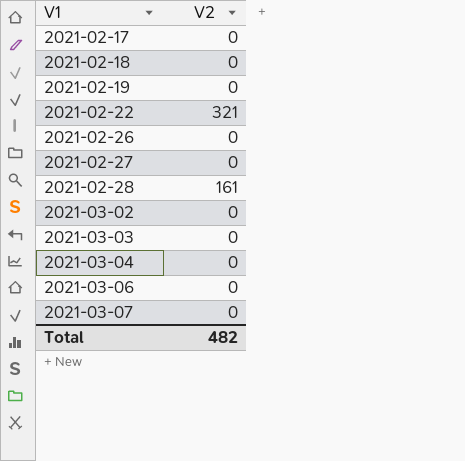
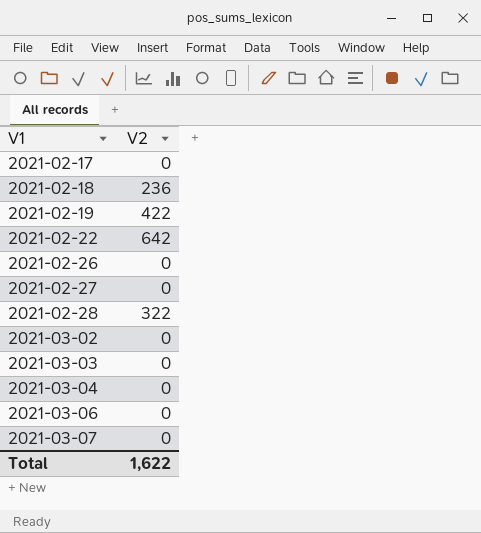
2021-02-18 | V2: 0 -> 236
2021-02-19 | V2: 0 -> 422
2021-02-22 | V2: 321 -> 642
2021-02-28 | V2: 161 -> 322
Total | V2: 482 -> 1,622

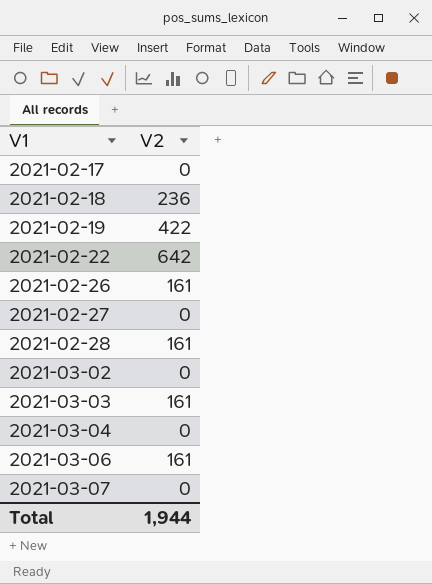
2021-02-26 | V2: 0 -> 161
2021-02-28 | V2: 322 -> 161
2021-03-03 | V2: 0 -> 161
2021-03-06 | V2: 0 -> 161
Total | V2: 1,622 -> 1,944

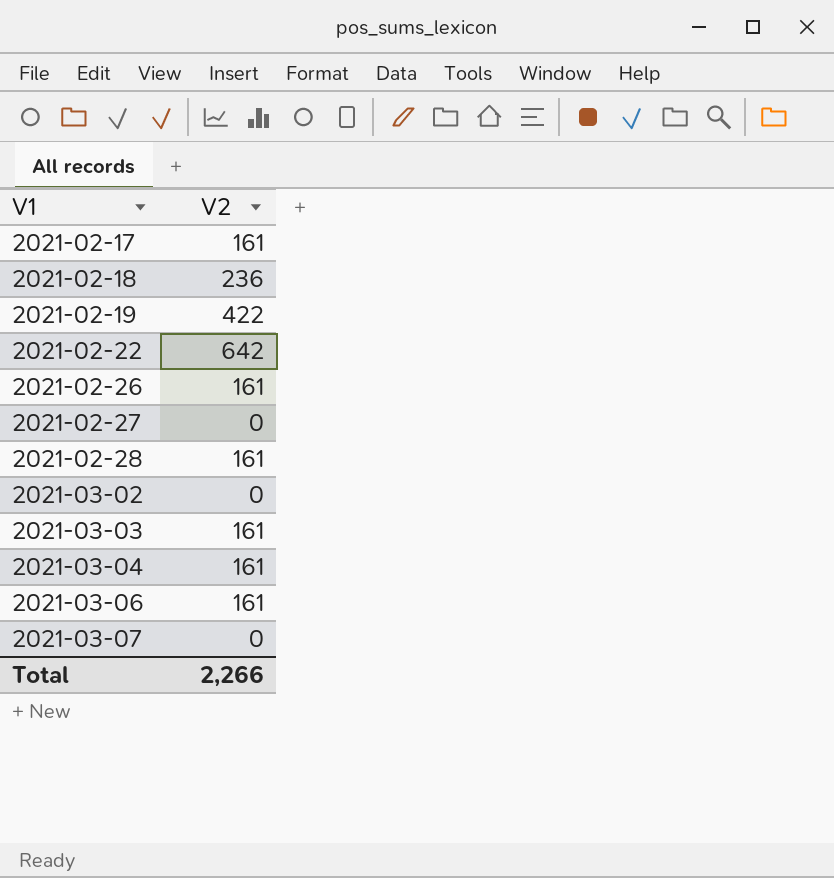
2021-02-17 | V2: 0 -> 161
2021-03-04 | V2: 0 -> 161
Total | V2: 1,944 -> 2,266

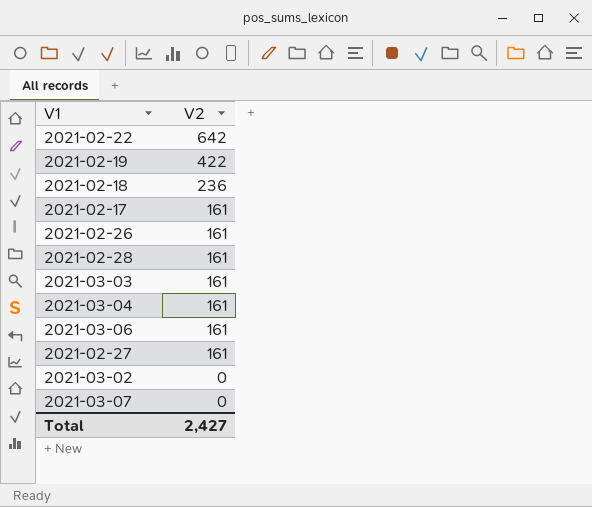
row order: V1 ascending -> V2 descending
2021-02-27 | V2: 0 -> 161
Total | V2: 2,266 -> 2,427

